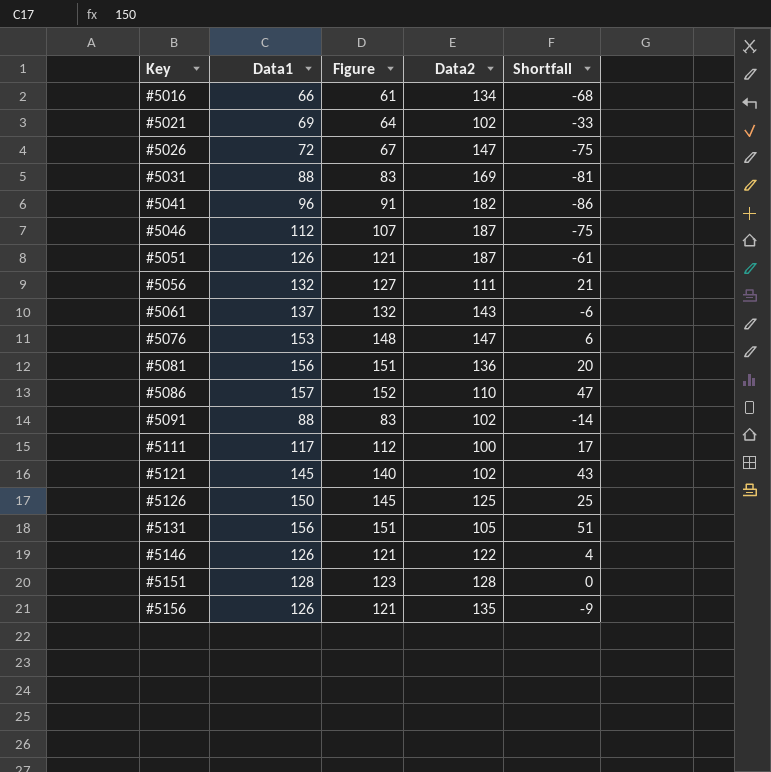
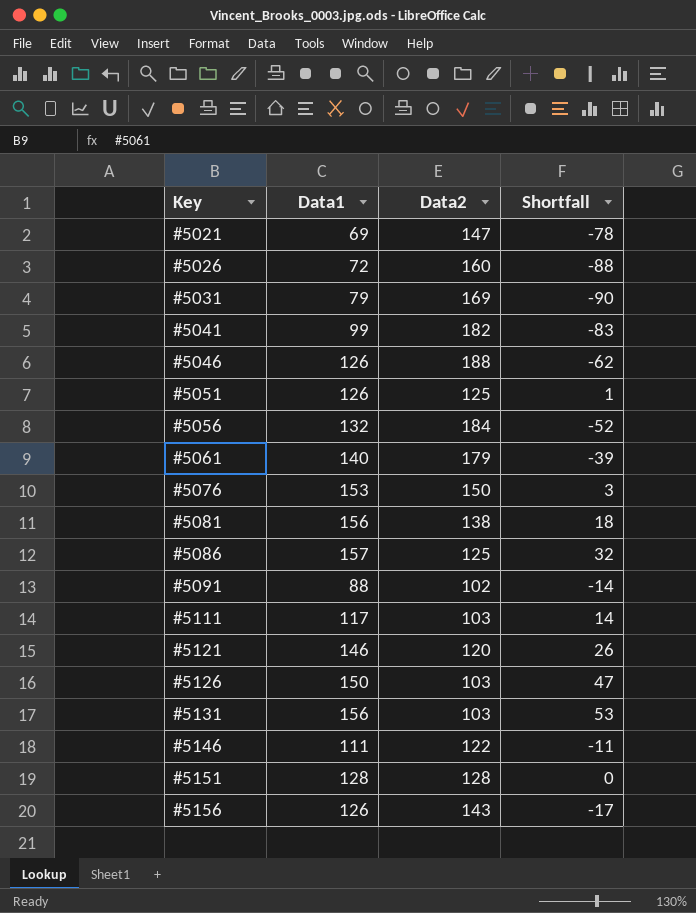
column Figure | formula: [Data1] - 5 -> none
row #5016: 66 | 61 | 134 | -68 -> none
#5021 | Data2: 102 -> 147
#5021 | Shortfall: -33 -> -78
#5026 | Data2: 147 -> 160
#5026 | Shortfall: -75 -> -88
#5031 | Data1: 88 -> 79
#5031 | Shortfall: -81 -> -90
#5041 | Data1: 96 -> 99
#5041 | Shortfall: -86 -> -83
#5046 | Data1: 112 -> 126
#5046 | Data2: 187 -> 188
#5046 | Shortfall: -75 -> -62
#5051 | Data2: 187 -> 125
#5051 | Shortfall: -61 -> 1
#5056 | Data2: 111 -> 184
#5056 | Shortfall: 21 -> -52
#5061 | Data1: 137 -> 140
#5061 | Data2: 143 -> 179
#5061 | Shortfall: -6 -> -39
#5076 | Data2: 147 -> 150
#5076 | Shortfall: 6 -> 3
#5081 | Data2: 136 -> 138
#5081 | Shortfall: 20 -> 18
#5086 | Data2: 110 -> 125
#5086 | Shortfall: 47 -> 32
#5111 | Data2: 100 -> 103
#5111 | Shortfall: 17 -> 14
#5121 | Data1: 145 -> 146
#5121 | Data2: 102 -> 120
#5121 | Shortfall: 43 -> 26
#5126 | Data2: 125 -> 103
#5126 | Shortfall: 25 -> 47
#5131 | Data2: 105 -> 103
#5131 | Shortfall: 51 -> 53
#5146 | Data1: 126 -> 111
#5146 | Shortfall: 4 -> -11
#5156 | Data2: 135 -> 143
#5156 | Shortfall: -9 -> -17

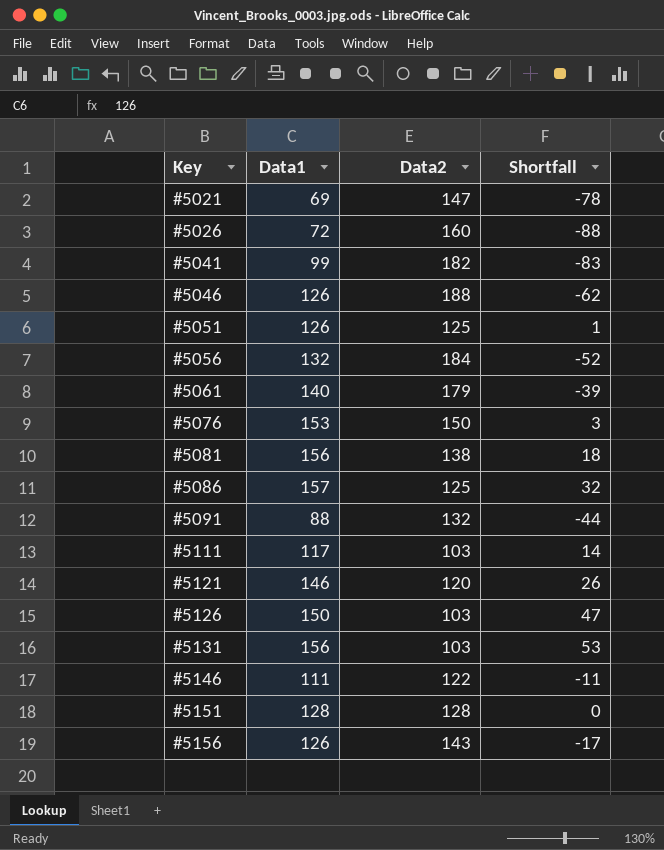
row #5031: 79 | 169 | -90 -> none
#5091 | Data2: 102 -> 132
#5091 | Shortfall: -14 -> -44

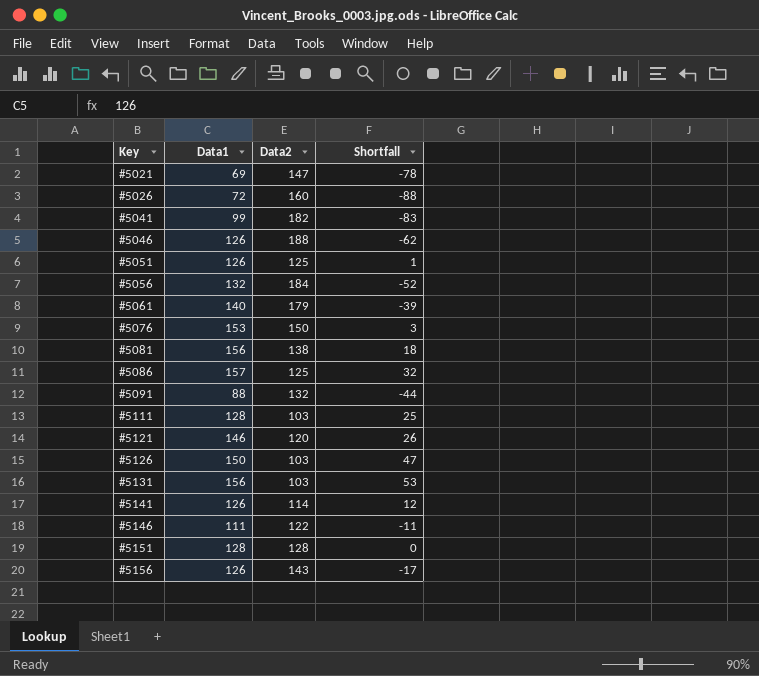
#5111 | Data1: 117 -> 128
#5111 | Shortfall: 14 -> 25
row #5141: none -> 126 | 114 | 12

